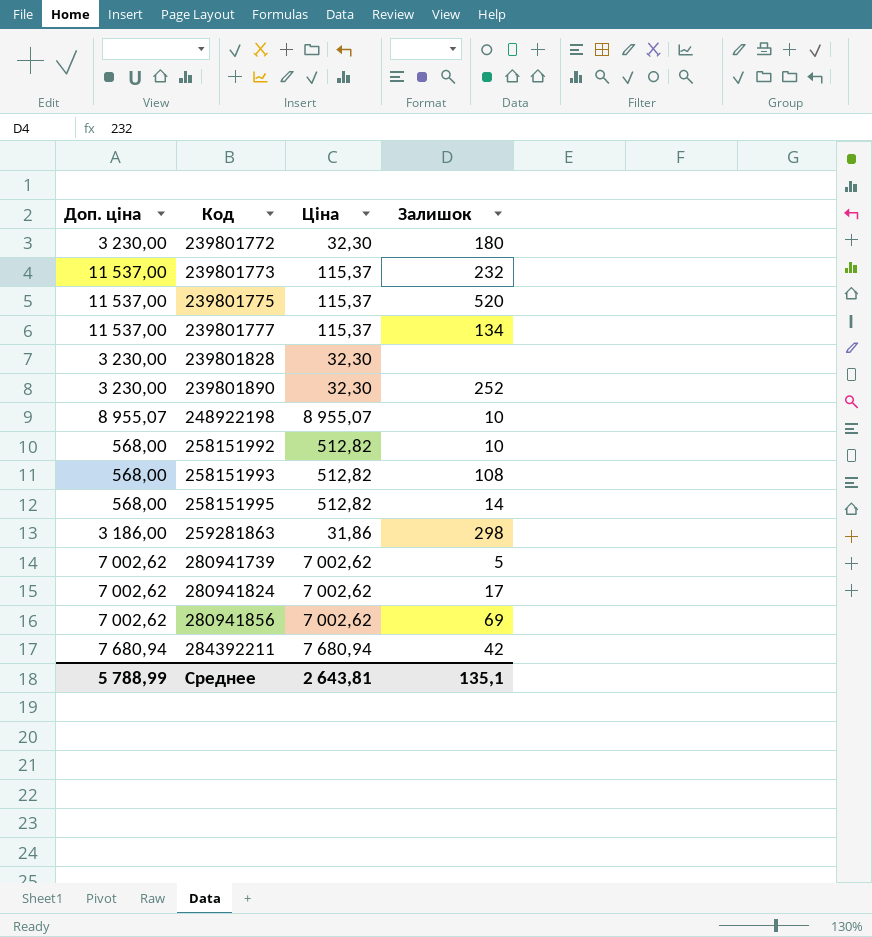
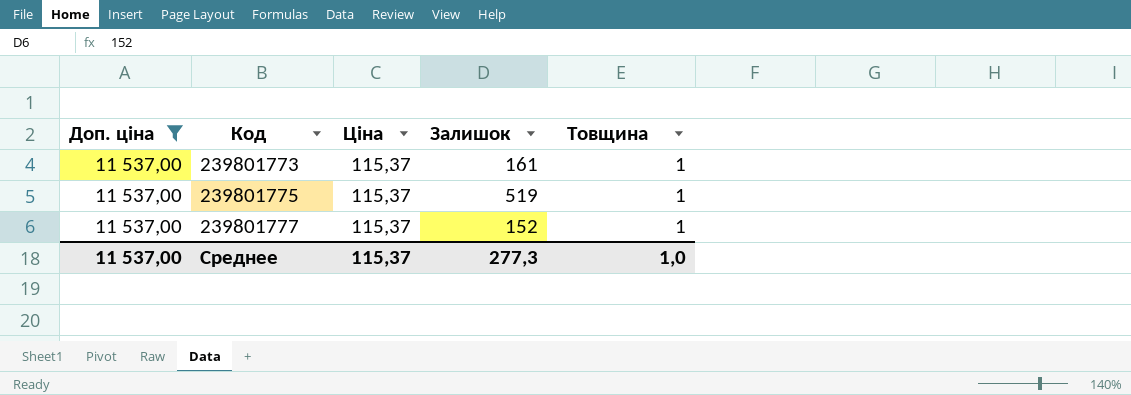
filter: none -> Доп. ціна = 11 537,00
column Товщина | position: none -> 5
239801773 | Залишок: 232 -> 161
239801775 | Залишок: 520 -> 519
239801777 | Залишок: 134 -> 152
Среднее | Доп. ціна: 5 788,99 -> 11 537,00
Среднее | Ціна: 2 643,81 -> 115,37
Среднее | Залишок: 135,1 -> 277,3

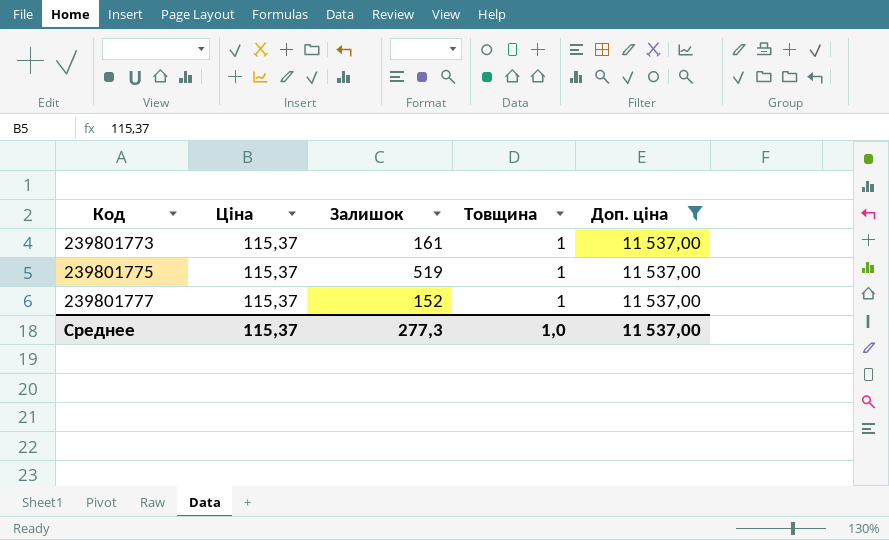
column Доп. ціна | position: 1 -> 5

